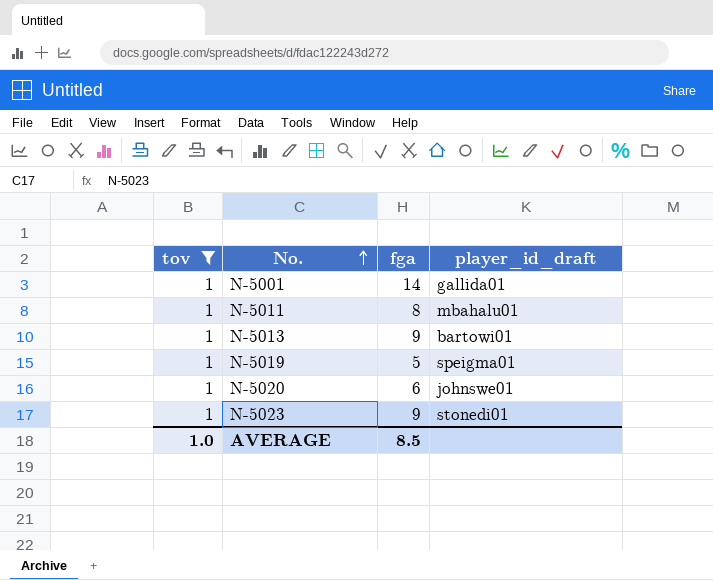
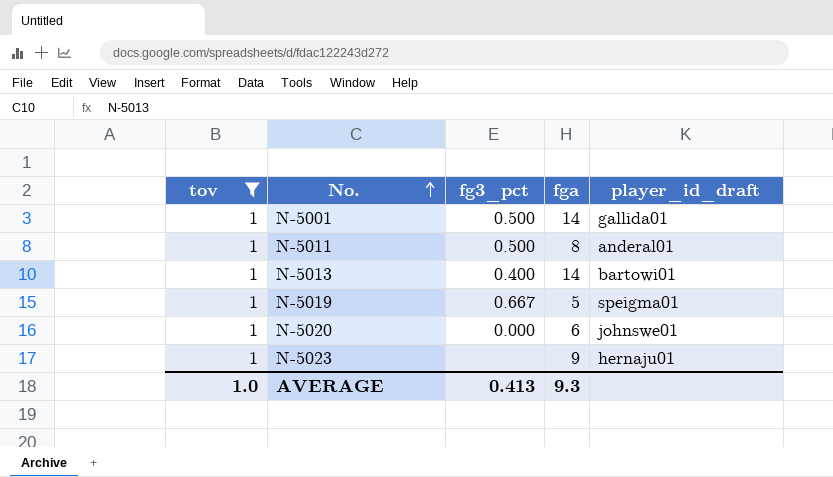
column fg3_pct | position: none -> 3
N-5011 | player_id_draft: mbahalu01 -> anderal01
N-5013 | fga: 9 -> 14
N-5023 | player_id_draft: stonedi01 -> hernaju01
AVERAGE | fga: 8.5 -> 9.3

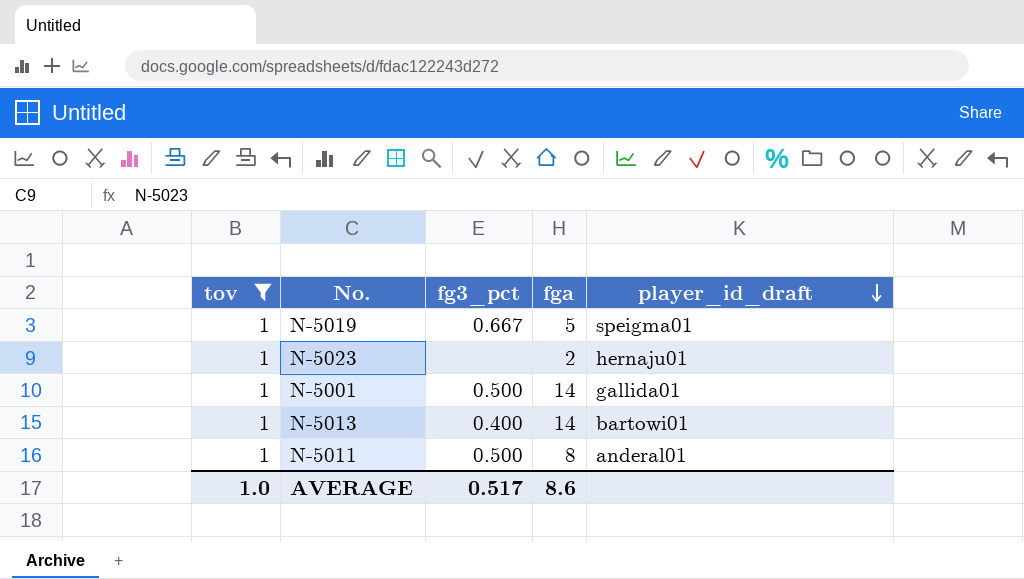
row order: No. ascending -> player_id_draft descending
row N-5020: 1 | 0.000 | 6 | johnswe01 -> none
N-5023 | fga: 9 -> 2
AVERAGE | fg3_pct: 0.413 -> 0.517
AVERAGE | fga: 9.3 -> 8.6

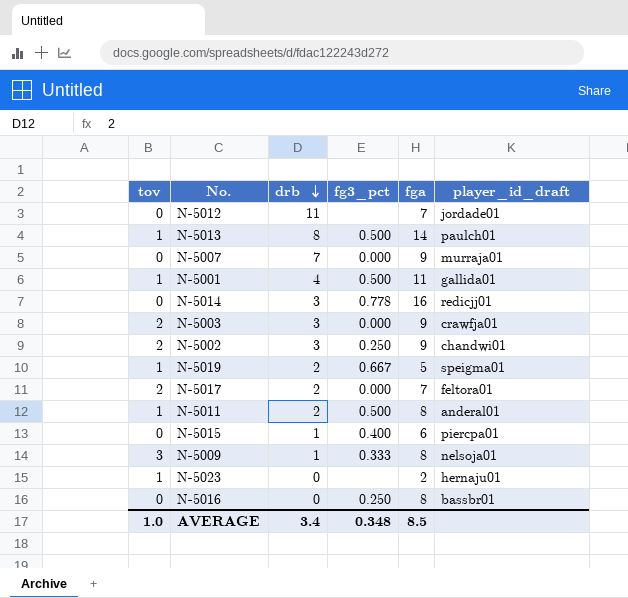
filter: tov = 1 -> none
row order: player_id_draft descending -> drb descending
column drb | position: none -> 3
N-5013 | fg3_pct: 0.400 -> 0.500
N-5013 | player_id_draft: bartowi01 -> paulch01
N-5001 | fga: 14 -> 11
AVERAGE | fg3_pct: 0.517 -> 0.348
AVERAGE | fga: 8.6 -> 8.5

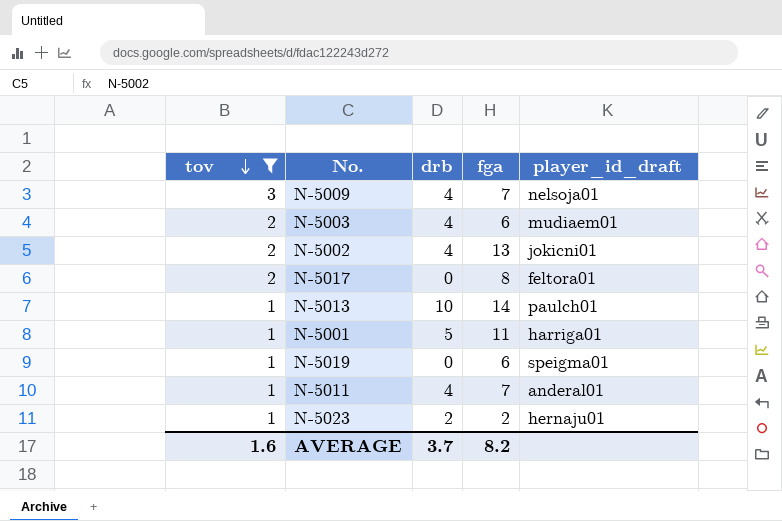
filter: none -> tov != 0
row order: drb descending -> tov descending
column fg3_pct | position: 4 -> none
N-5009 | drb: 1 -> 4
N-5009 | fga: 8 -> 7
N-5003 | drb: 3 -> 4
N-5003 | fga: 9 -> 6
N-5003 | player_id_draft: crawfja01 -> mudiaem01
N-5002 | drb: 3 -> 4
N-5002 | fga: 9 -> 13
N-5002 | player_id_draft: chandwi01 -> jokicni01
N-5017 | drb: 2 -> 0
N-5017 | fga: 7 -> 8
N-5013 | drb: 8 -> 10
N-5001 | drb: 4 -> 5
N-5001 | player_id_draft: gallida01 -> harriga01
N-5019 | drb: 2 -> 0
N-5019 | fga: 5 -> 6
N-5011 | drb: 2 -> 4
N-5011 | fga: 8 -> 7
N-5023 | drb: 0 -> 2
AVERAGE | tov: 1.0 -> 1.6
AVERAGE | drb: 3.4 -> 3.7
AVERAGE | fga: 8.5 -> 8.2

